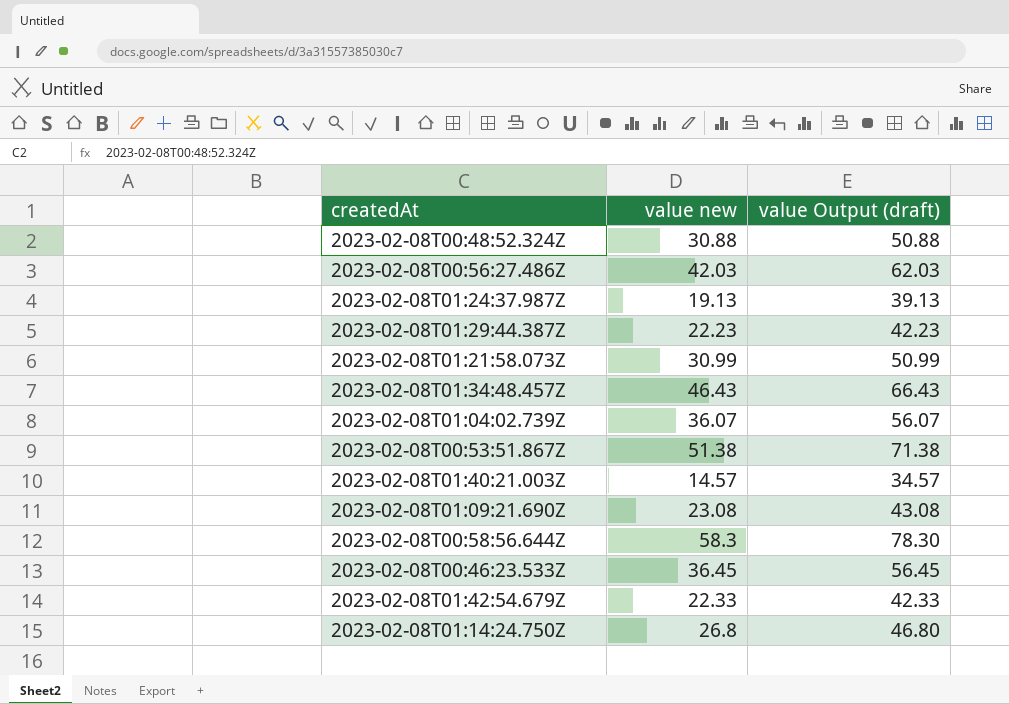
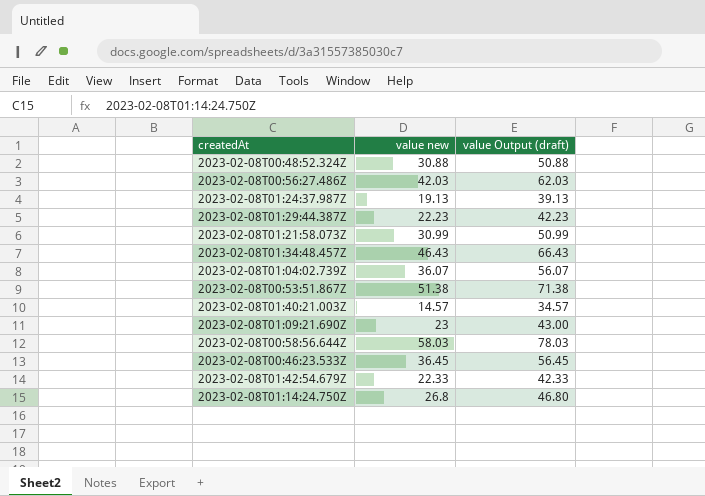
2023-02-08T01:09:21.690Z | value new: 23.08 -> 23
2023-02-08T01:09:21.690Z | value Output (draft): 43.08 -> 43.00
2023-02-08T00:58:56.644Z | value new: 58.3 -> 58.03
2023-02-08T00:58:56.644Z | value Output (draft): 78.30 -> 78.03

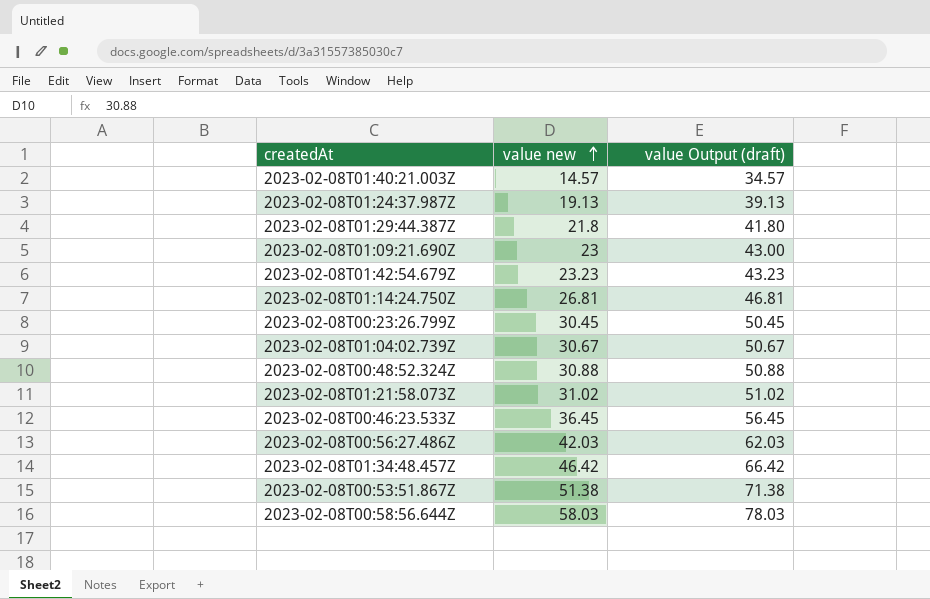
row order: none -> value new ascending
2023-02-08T01:29:44.387Z | value new: 22.23 -> 21.8
2023-02-08T01:29:44.387Z | value Output (draft): 42.23 -> 41.80
2023-02-08T01:42:54.679Z | value new: 22.33 -> 23.23
2023-02-08T01:42:54.679Z | value Output (draft): 42.33 -> 43.23
2023-02-08T01:14:24.750Z | value new: 26.8 -> 26.81
2023-02-08T01:14:24.750Z | value Output (draft): 46.80 -> 46.81
row 2023-02-08T00:23:26.799Z: none -> 30.45 | 50.45
2023-02-08T01:04:02.739Z | value new: 36.07 -> 30.67
2023-02-08T01:04:02.739Z | value Output (draft): 56.07 -> 50.67
2023-02-08T01:21:58.073Z | value new: 30.99 -> 31.02
2023-02-08T01:21:58.073Z | value Output (draft): 50.99 -> 51.02
2023-02-08T01:34:48.457Z | value new: 46.43 -> 46.42
2023-02-08T01:34:48.457Z | value Output (draft): 66.43 -> 66.42

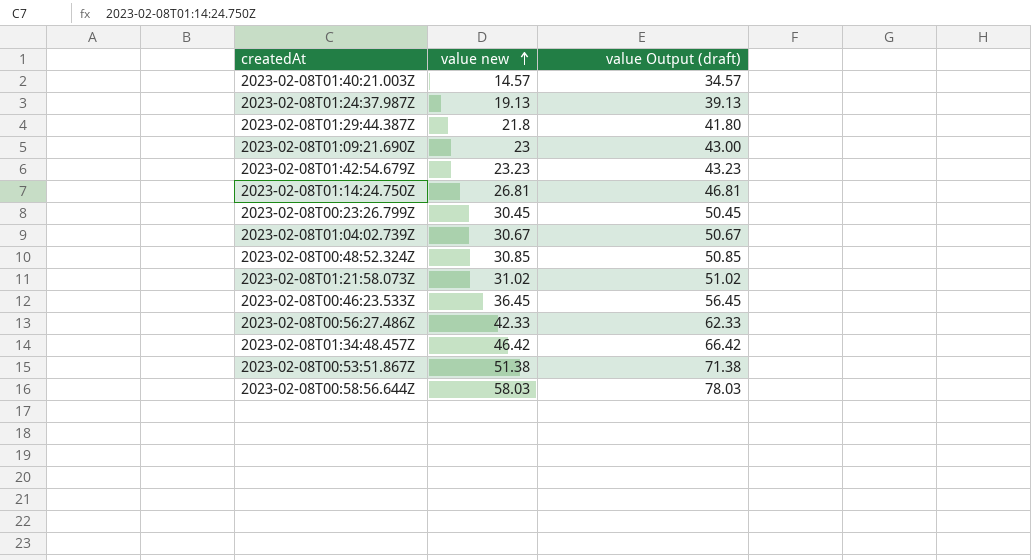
2023-02-08T00:48:52.324Z | value new: 30.88 -> 30.85
2023-02-08T00:48:52.324Z | value Output (draft): 50.88 -> 50.85
2023-02-08T00:56:27.486Z | value new: 42.03 -> 42.33
2023-02-08T00:56:27.486Z | value Output (draft): 62.03 -> 62.33

